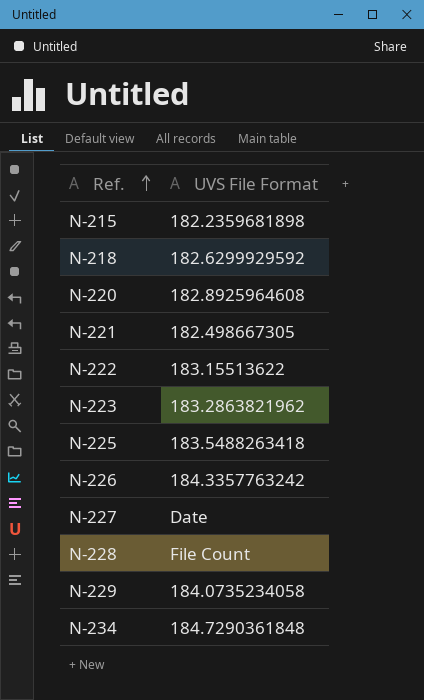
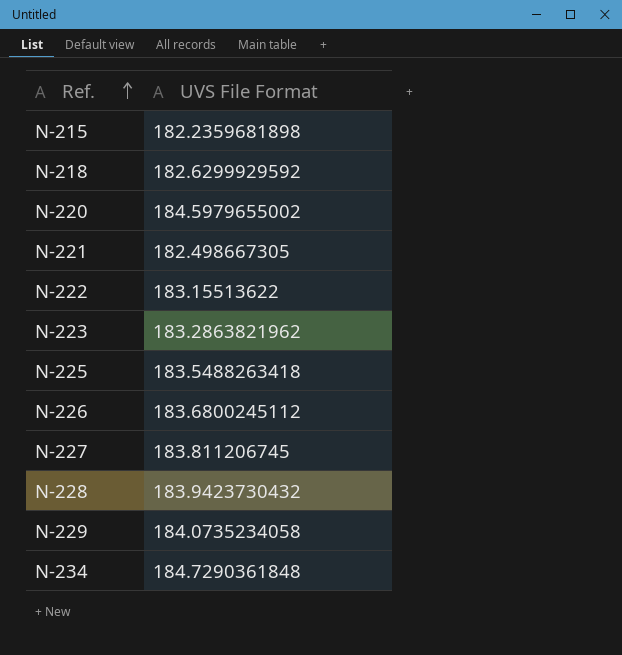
N-220 | UVS File Format: 182.8925964608 -> 184.5979655002
N-226 | UVS File Format: 184.3357763242 -> 183.6800245112
N-227 | UVS File Format: Date -> 183.811206745
N-228 | UVS File Format: File Count -> 183.9423730432

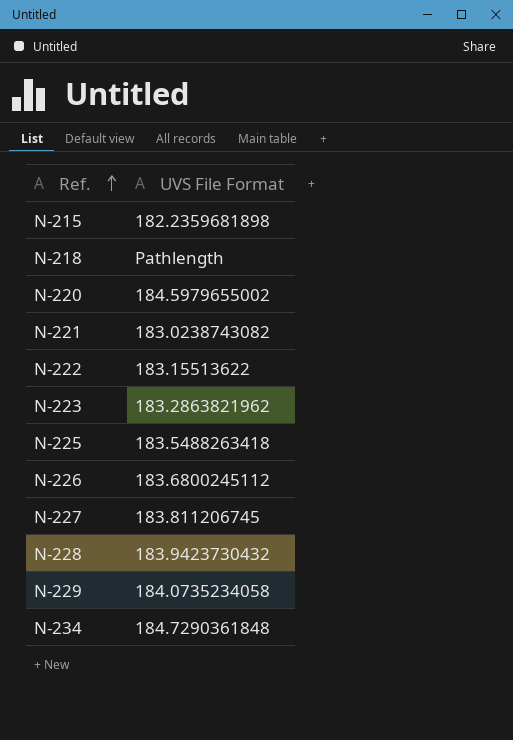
N-218 | UVS File Format: 182.6299929592 -> Pathlength
N-221 | UVS File Format: 182.498667305 -> 183.0238743082

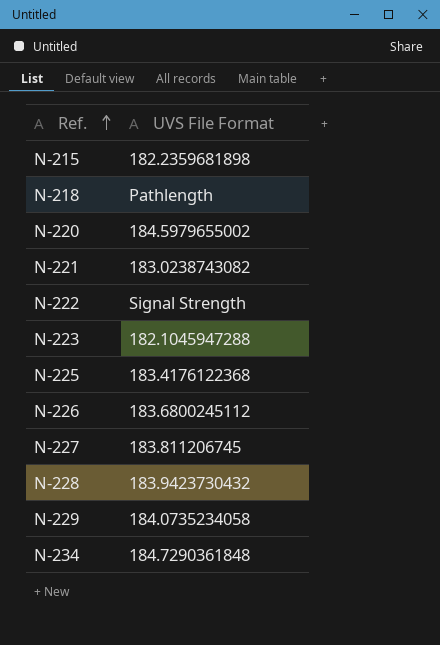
N-222 | UVS File Format: 183.15513622 -> Signal Strength
N-223 | UVS File Format: 183.2863821962 -> 182.1045947288
N-225 | UVS File Format: 183.5488263418 -> 183.4176122368

